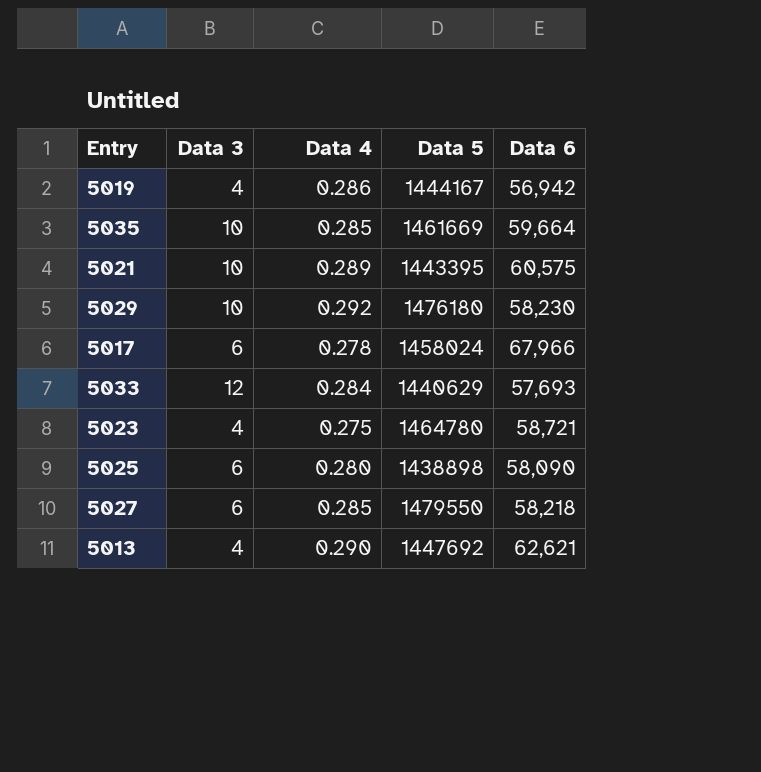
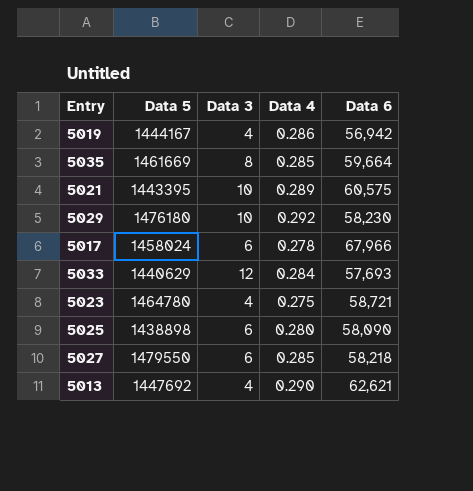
column Data 5 | position: 4 -> 2
5035 | Data 3: 10 -> 8

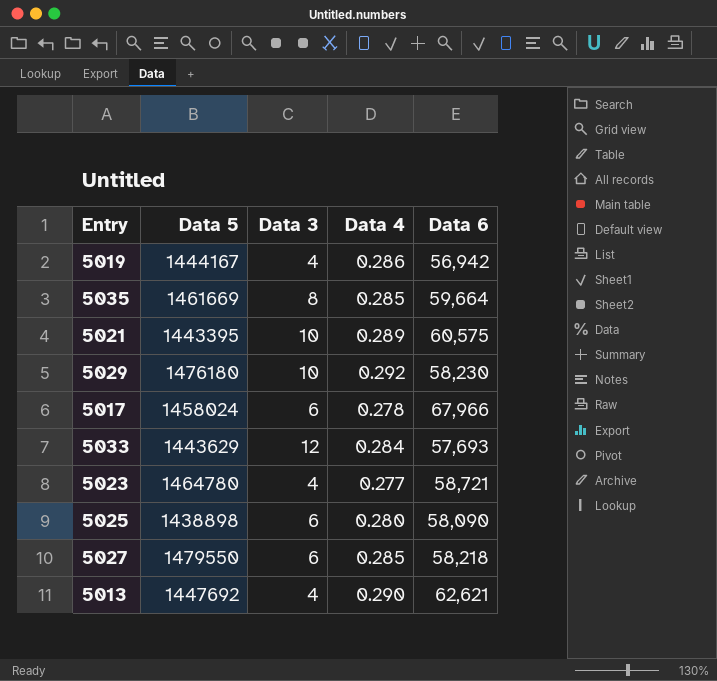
5033 | Data 5: 1440629 -> 1443629
5023 | Data 4: 0.275 -> 0.277

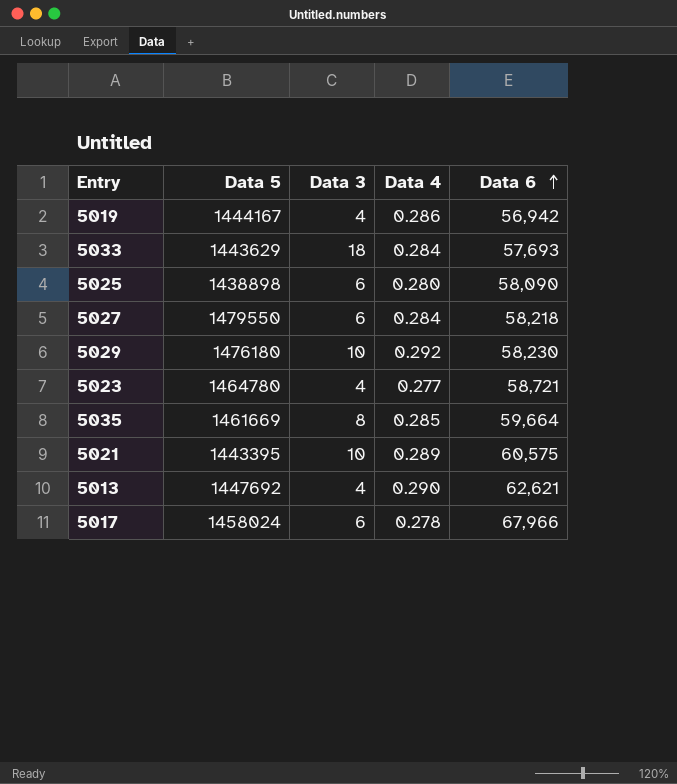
row order: none -> Data 6 ascending
5033 | Data 3: 12 -> 18
5027 | Data 4: 0.285 -> 0.284

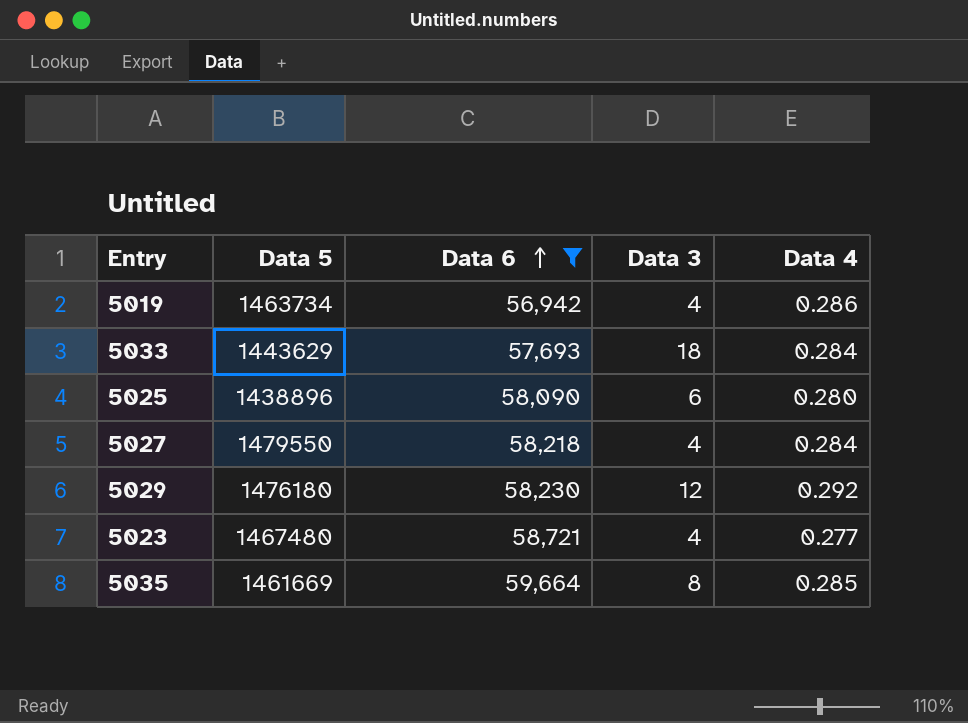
filter: none -> Data 6 <= 59,664
column Data 6 | position: 5 -> 3
5019 | Data 5: 1444167 -> 1463734
5025 | Data 5: 1438898 -> 1438896
5027 | Data 3: 6 -> 4
5029 | Data 3: 10 -> 12
5023 | Data 5: 1464780 -> 1467480

